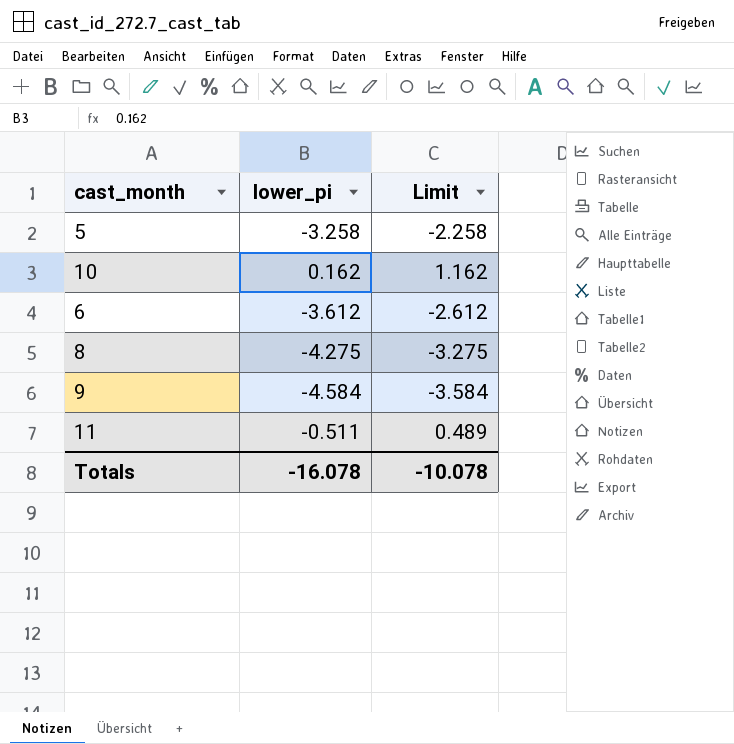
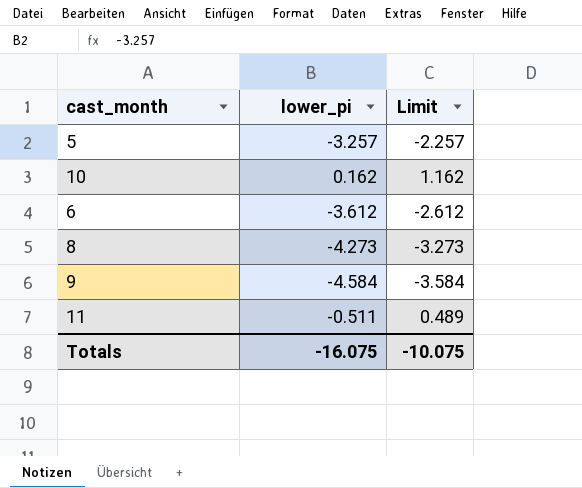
5 | lower_pi: -3.258 -> -3.257
5 | Limit: -2.258 -> -2.257
8 | lower_pi: -4.275 -> -4.273
8 | Limit: -3.275 -> -3.273
Totals | lower_pi: -16.078 -> -16.075
Totals | Limit: -10.078 -> -10.075

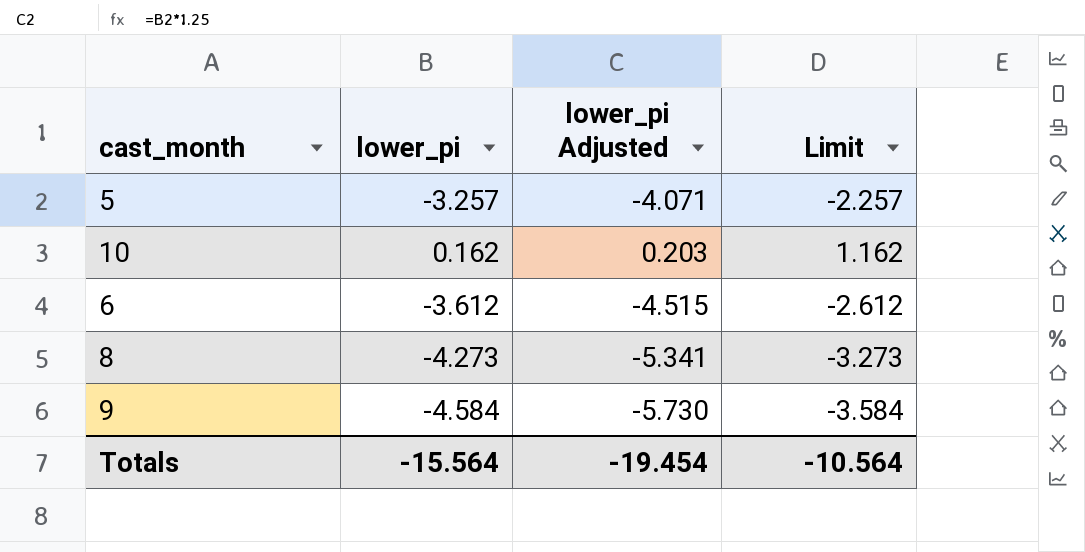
column lower_pi Adjusted | formula: none -> [lower_pi] * 1.25
row 11: -0.511 | 0.489 -> none
Totals | lower_pi: -16.075 -> -15.564
Totals | Limit: -10.075 -> -10.564

